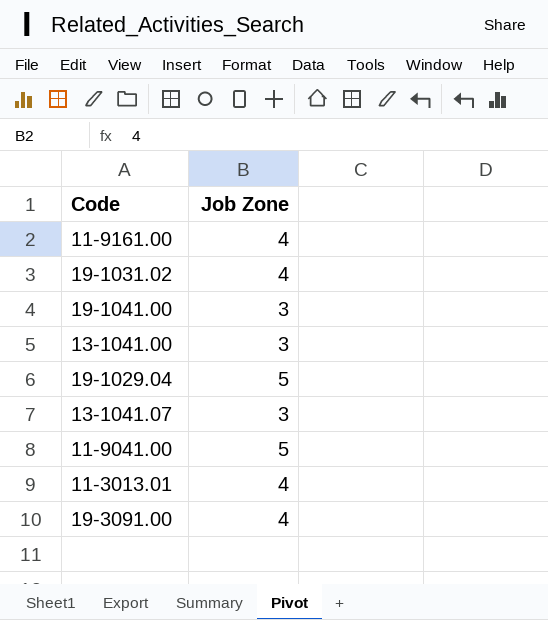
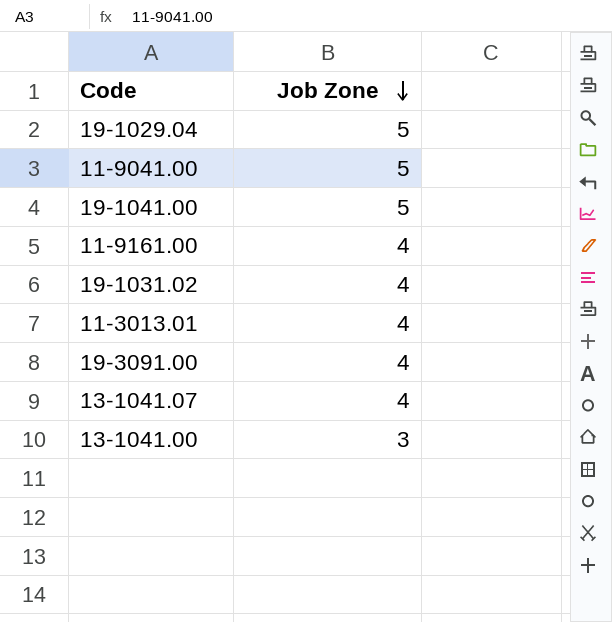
row order: none -> Job Zone descending
19-1041.00 | Job Zone: 3 -> 5
13-1041.07 | Job Zone: 3 -> 4

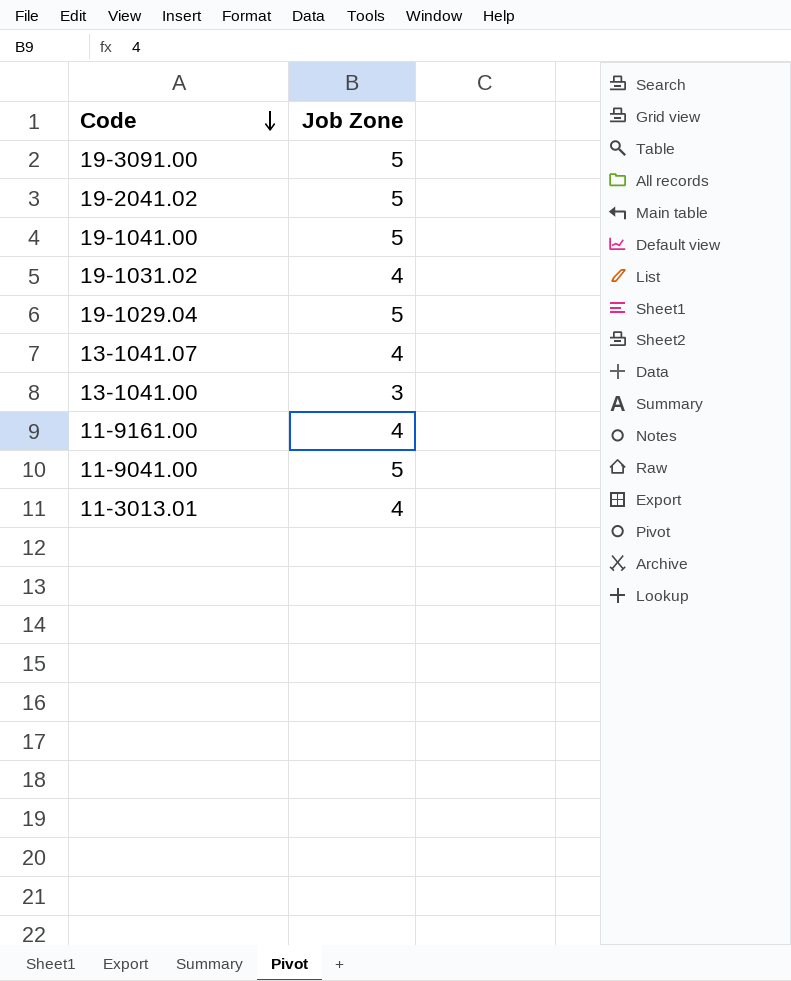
row order: Job Zone descending -> Code descending
19-3091.00 | Job Zone: 4 -> 5
row 19-2041.02: none -> 5

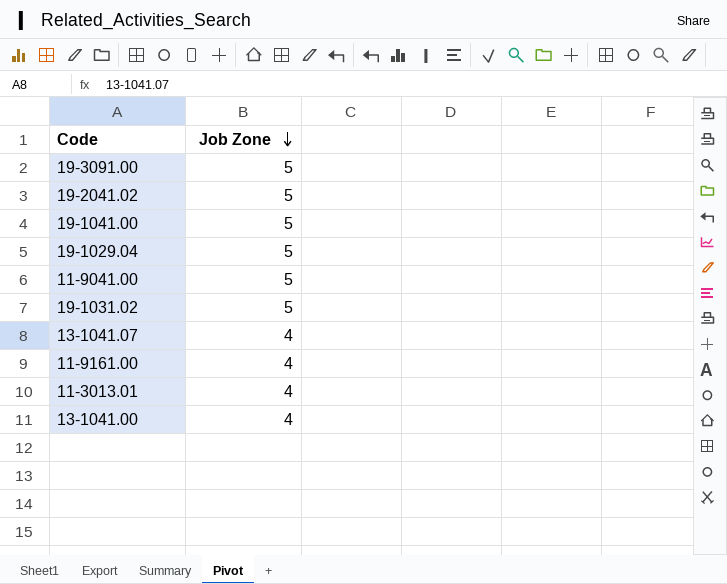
row order: Code descending -> Job Zone descending
19-1031.02 | Job Zone: 4 -> 5
13-1041.00 | Job Zone: 3 -> 4

